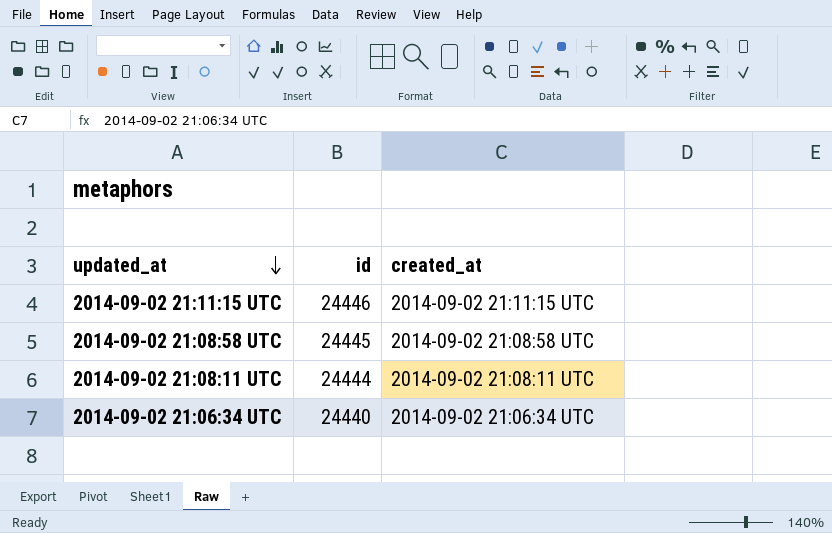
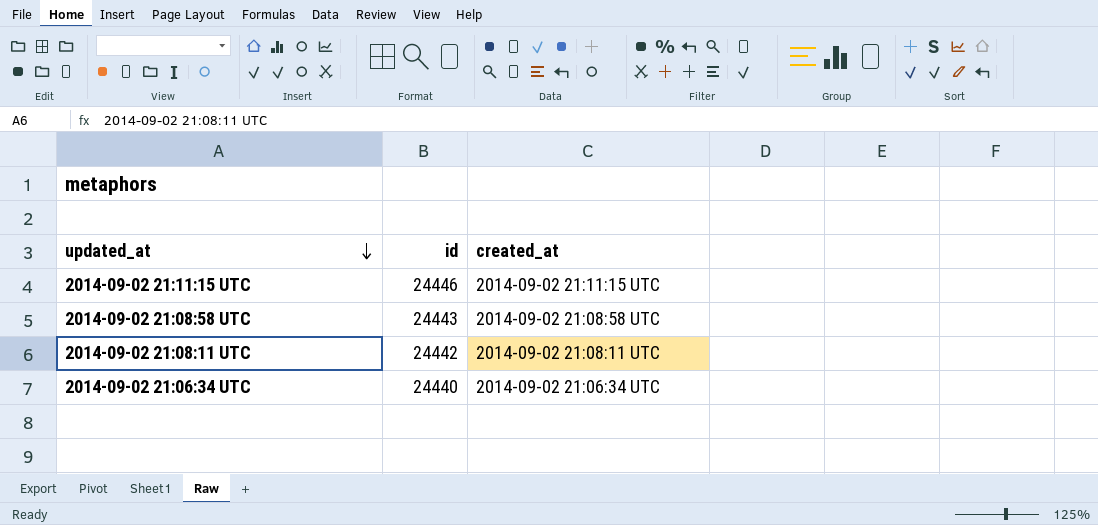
2014-09-02 21:08:58 UTC | id: 24445 -> 24443
2014-09-02 21:08:11 UTC | id: 24444 -> 24442

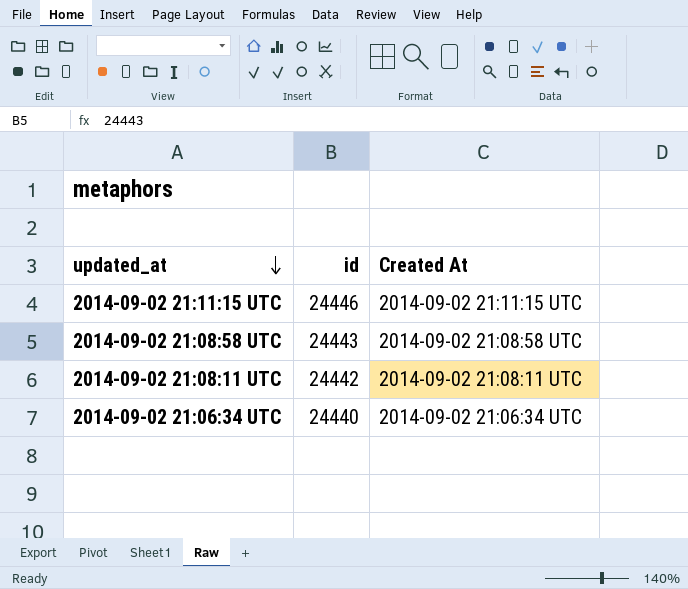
column name: created_at -> Created At

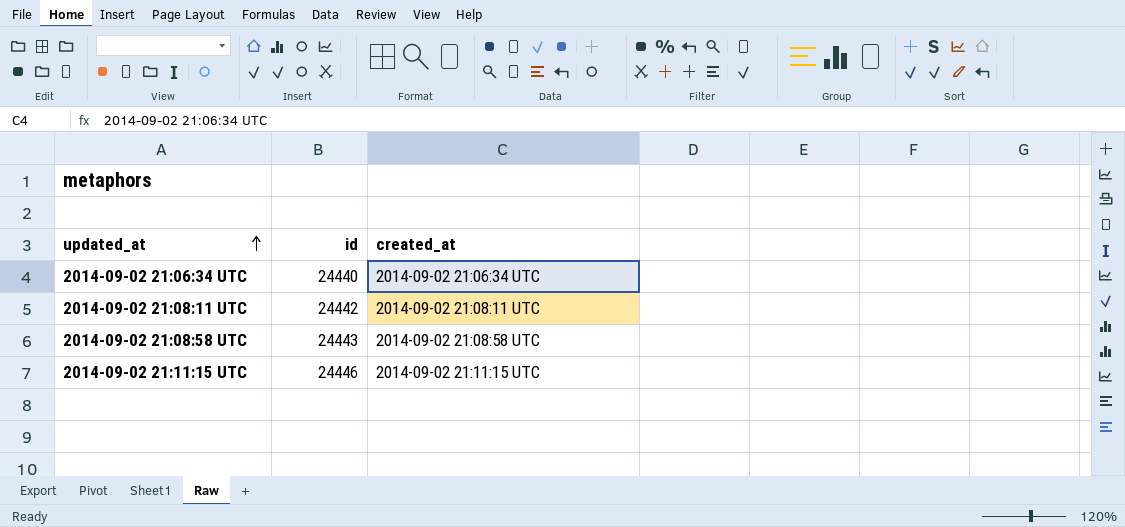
row order: updated_at descending -> updated_at ascending
column name: Created At -> created_at

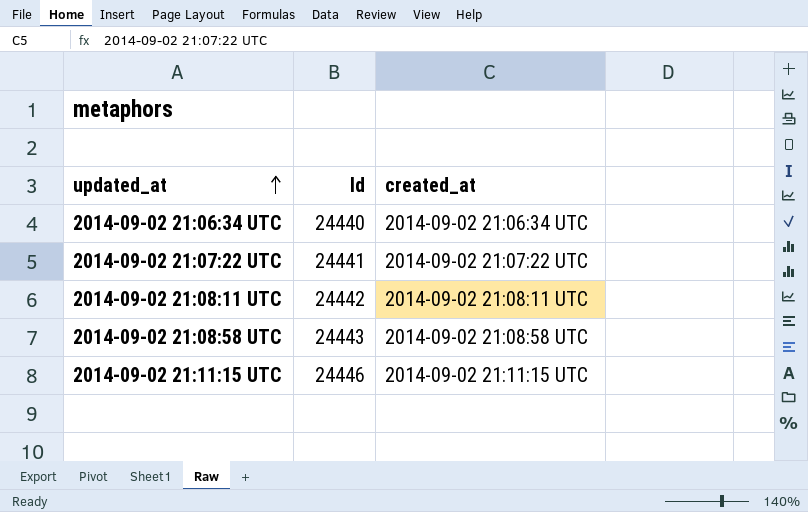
column name: id -> Id
row 2014-09-02 21:07:22 UTC: none -> 24441 | 2014-09-02 21:07:22 UTC

